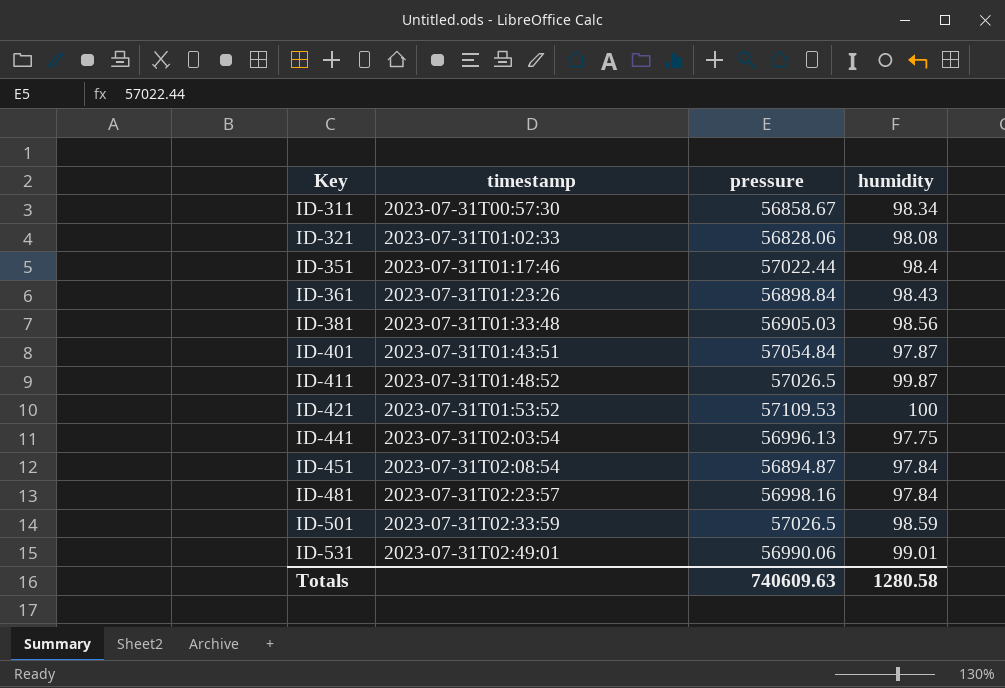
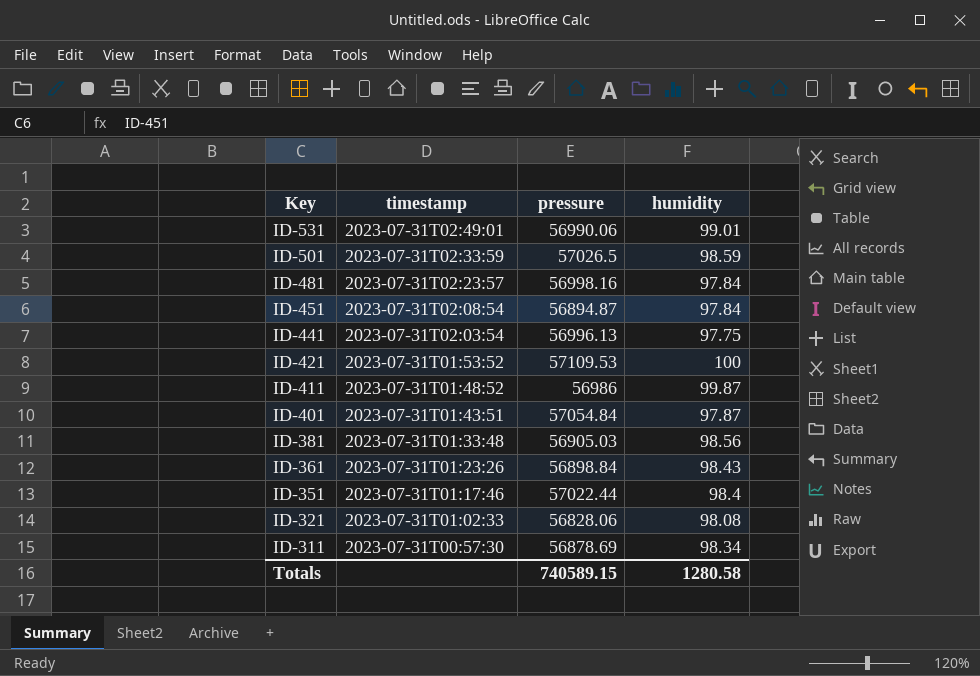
row order: Key ascending -> Key descending
ID-411 | pressure: 57026.5 -> 56986
ID-311 | pressure: 56858.67 -> 56878.69
Totals | pressure: 740609.63 -> 740589.15

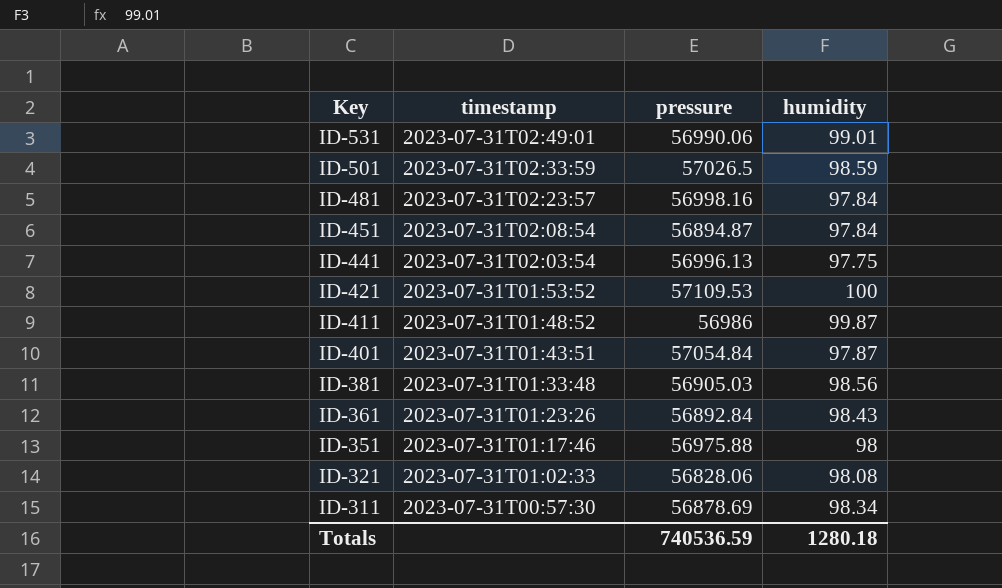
ID-361 | pressure: 56898.84 -> 56892.84
ID-351 | pressure: 57022.44 -> 56975.88
ID-351 | humidity: 98.4 -> 98
Totals | pressure: 740589.15 -> 740536.59
Totals | humidity: 1280.58 -> 1280.18

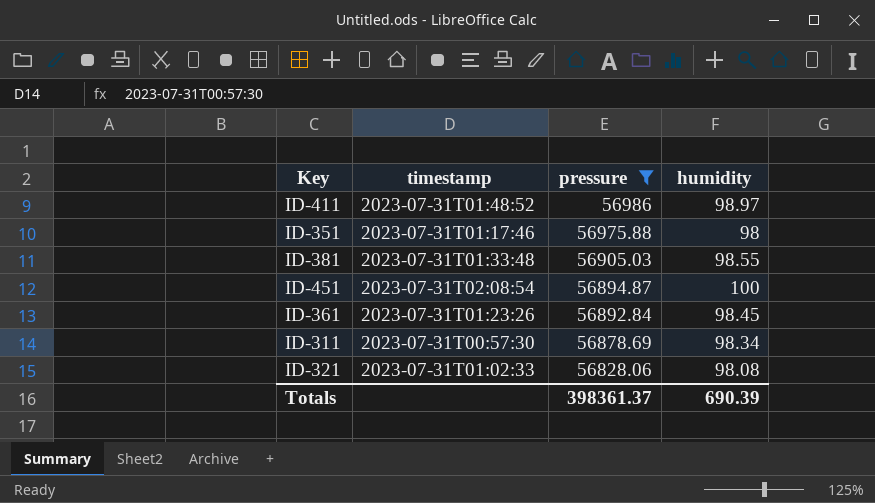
filter: none -> pressure <= 56986
row order: Key descending -> pressure descending
ID-411 | humidity: 99.87 -> 98.97
ID-381 | humidity: 98.56 -> 98.55
ID-451 | humidity: 97.84 -> 100
ID-361 | humidity: 98.43 -> 98.45
Totals | pressure: 740536.59 -> 398361.37
Totals | humidity: 1280.18 -> 690.39

